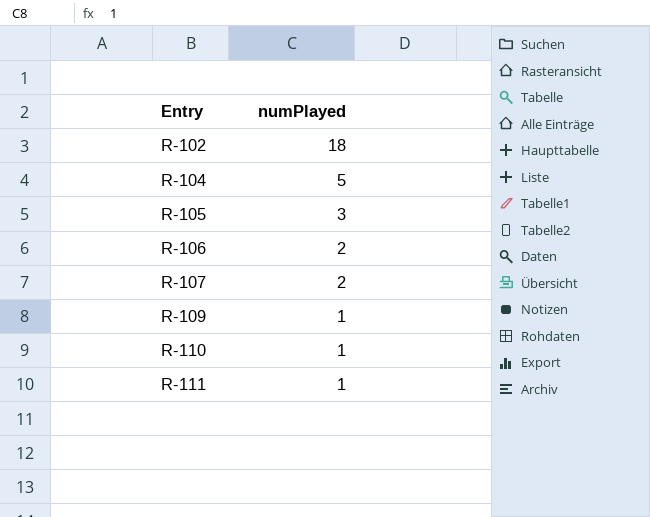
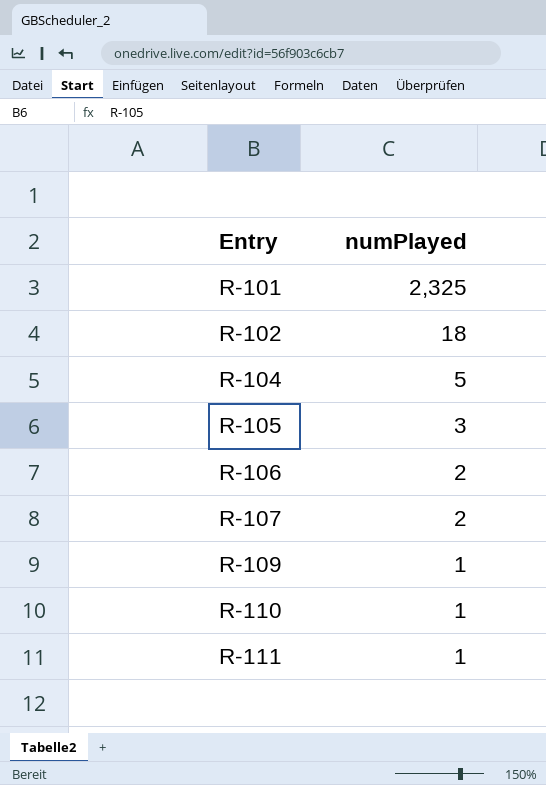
row R-101: none -> 2,325

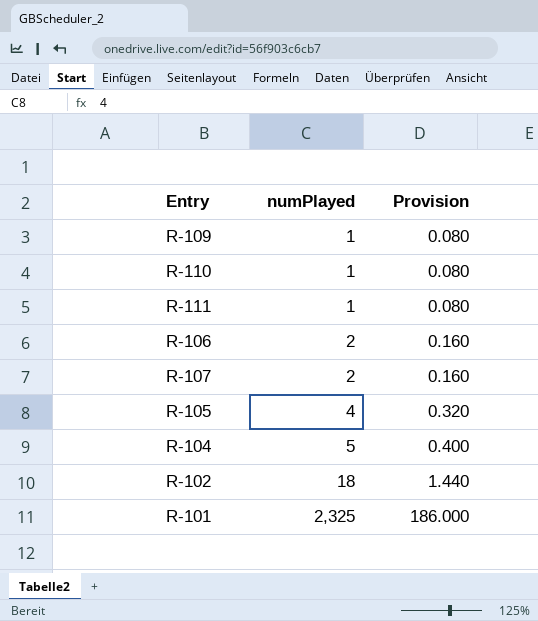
row order: Entry ascending -> numPlayed ascending
column Provision | formula: none -> [numPlayed] * 0.08
R-105 | numPlayed: 3 -> 4

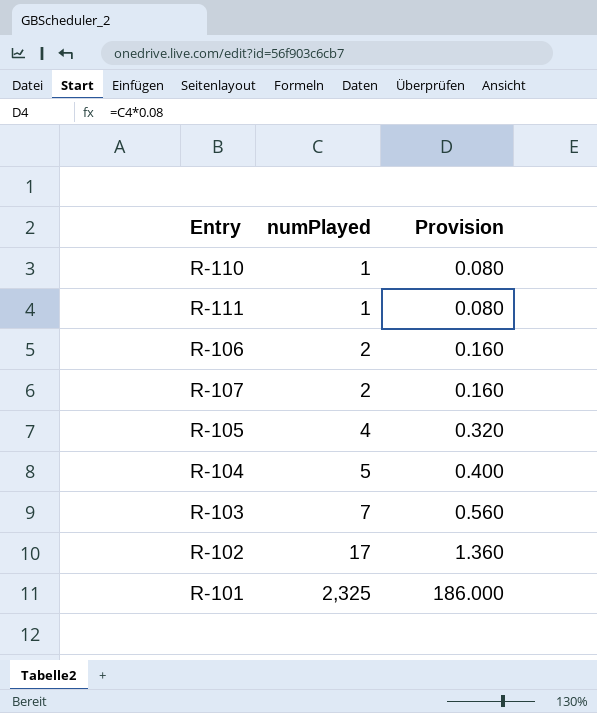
row R-109: 1 | 0.080 -> none
row R-103: none -> 7 | 0.560
R-102 | numPlayed: 18 -> 17
R-102 | Provision: 1.440 -> 1.360

